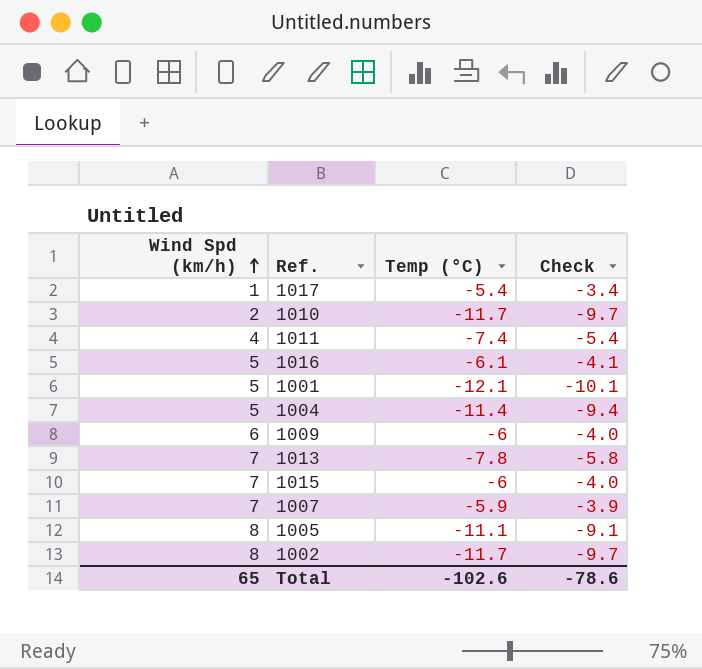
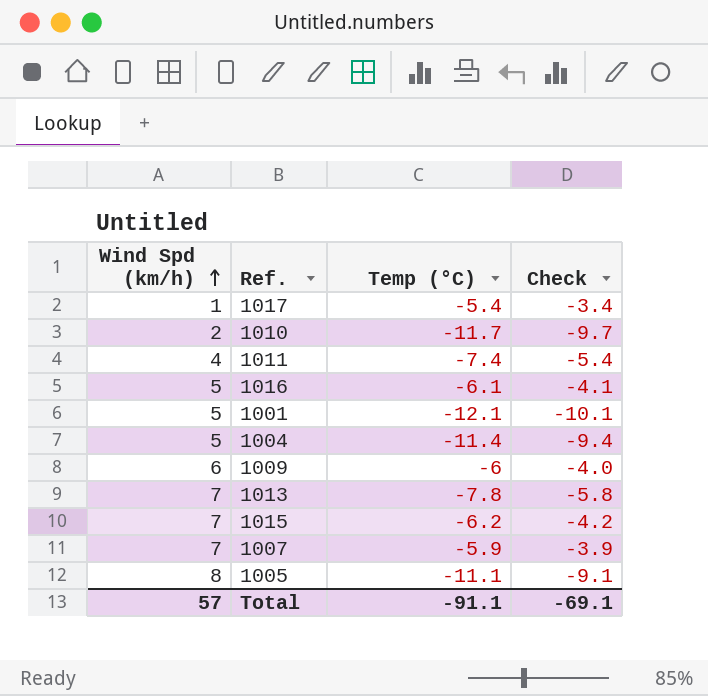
row 1002: 8 | -11.7 | -9.7 -> none
1015 | Temp (°C): -6 -> -6.2
1015 | Check: -4.0 -> -4.2
Total | Wind Spd (km/h): 65 -> 57
Total | Temp (°C): -102.6 -> -91.1
Total | Check: -78.6 -> -69.1

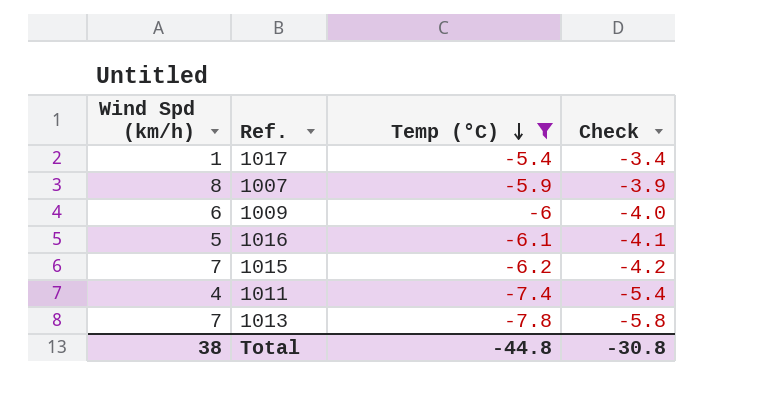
filter: none -> Temp (°C) >= -7.8
row order: Wind Spd (km/h) ascending -> Temp (°C) descending
1007 | Wind Spd (km/h): 7 -> 8
Total | Wind Spd (km/h): 57 -> 38
Total | Temp (°C): -91.1 -> -44.8
Total | Check: -69.1 -> -30.8

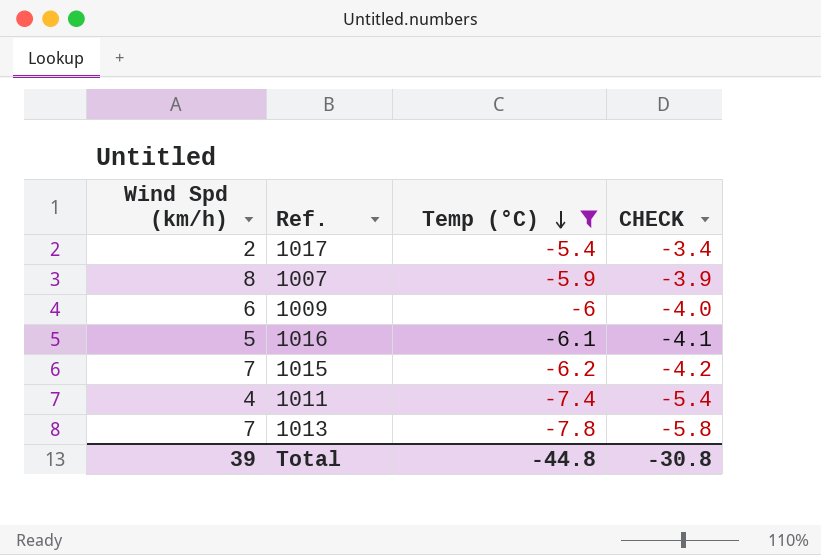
column name: Check -> CHECK
1017 | Wind Spd (km/h): 1 -> 2
Total | Wind Spd (km/h): 38 -> 39

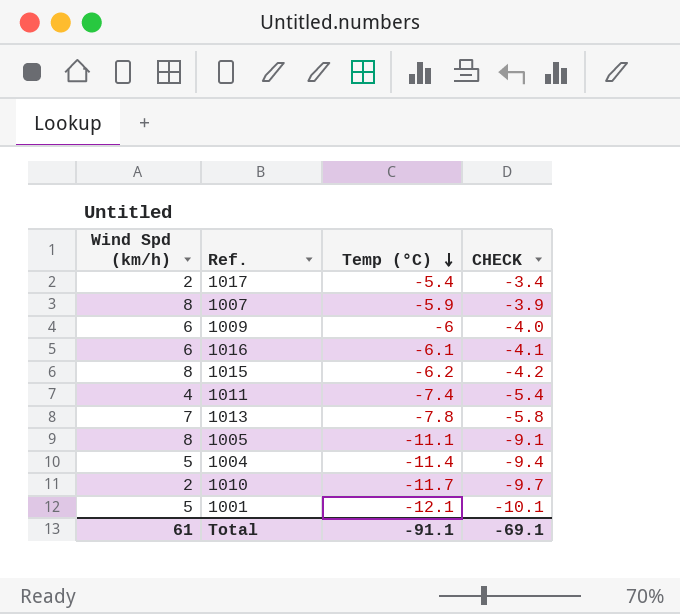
filter: Temp (°C) >= -7.8 -> none
1016 | Wind Spd (km/h): 5 -> 6
1015 | Wind Spd (km/h): 7 -> 8
Total | Wind Spd (km/h): 39 -> 61
Total | Temp (°C): -44.8 -> -91.1
Total | CHECK: -30.8 -> -69.1

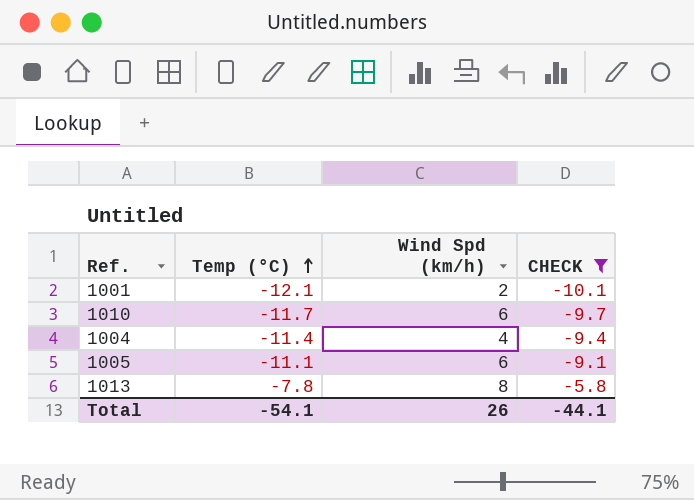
filter: none -> CHECK <= -5.8
row order: Temp (°C) descending -> Temp (°C) ascending
column Wind Spd (km/h) | position: 1 -> 3
1001 | Wind Spd (km/h): 5 -> 2
1010 | Wind Spd (km/h): 2 -> 6
1004 | Wind Spd (km/h): 5 -> 4
1005 | Wind Spd (km/h): 8 -> 6
1013 | Wind Spd (km/h): 7 -> 8
Total | Temp (°C): -91.1 -> -54.1
Total | Wind Spd (km/h): 61 -> 26
Total | CHECK: -69.1 -> -44.1

